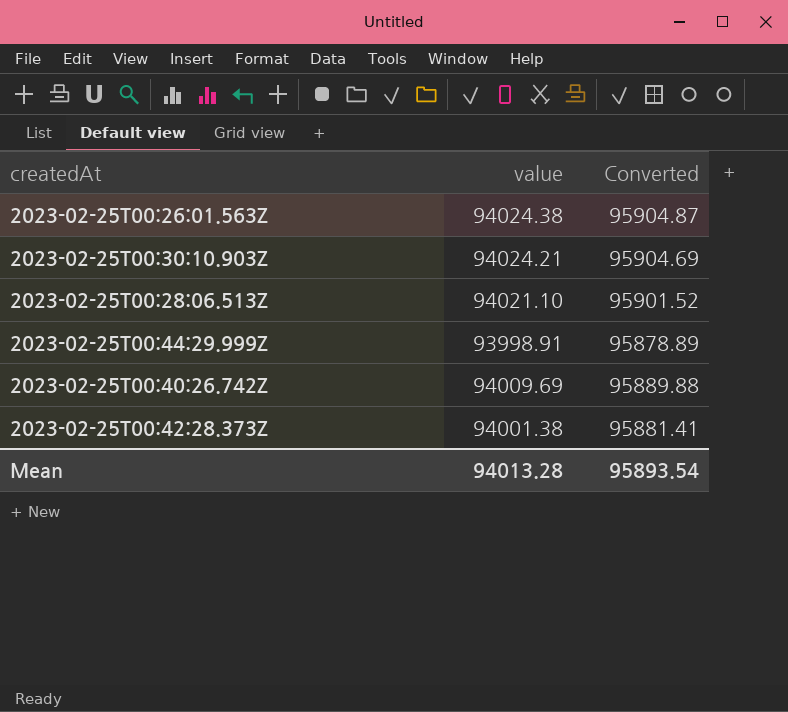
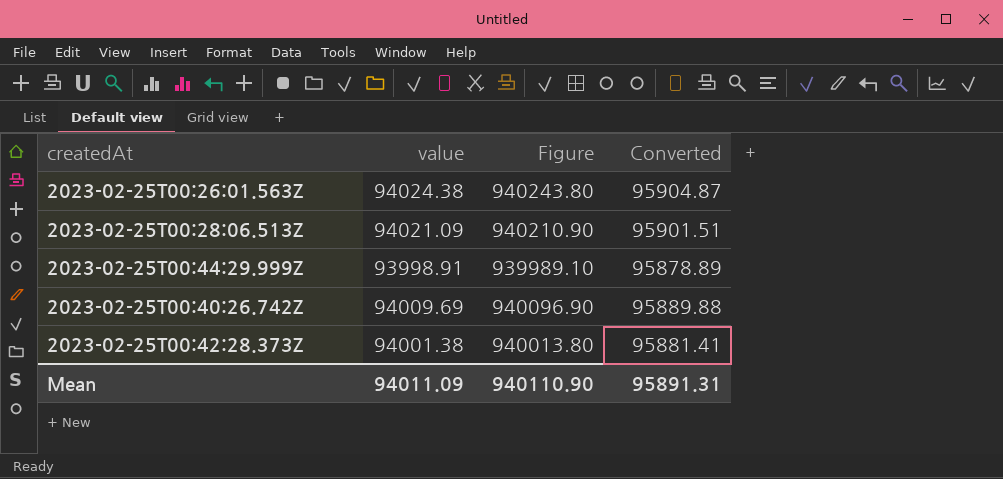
column Figure | formula: none -> [value] * 10
row 2023-02-25T00:30:10.903Z: 94024.21 | 95904.69 -> none
2023-02-25T00:28:06.513Z | value: 94021.10 -> 94021.09
2023-02-25T00:28:06.513Z | Converted: 95901.52 -> 95901.51
Mean | value: 94013.28 -> 94011.09
Mean | Converted: 95893.54 -> 95891.31

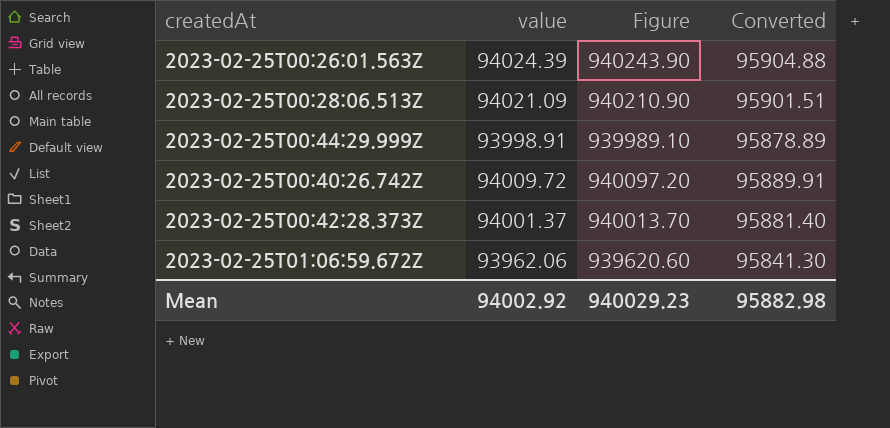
2023-02-25T00:26:01.563Z | value: 94024.38 -> 94024.39
2023-02-25T00:26:01.563Z | Figure: 940243.80 -> 940243.90
2023-02-25T00:26:01.563Z | Converted: 95904.87 -> 95904.88
2023-02-25T00:40:26.742Z | value: 94009.69 -> 94009.72
2023-02-25T00:40:26.742Z | Figure: 940096.90 -> 940097.20
2023-02-25T00:40:26.742Z | Converted: 95889.88 -> 95889.91
2023-02-25T00:42:28.373Z | value: 94001.38 -> 94001.37
2023-02-25T00:42:28.373Z | Figure: 940013.80 -> 940013.70
2023-02-25T00:42:28.373Z | Converted: 95881.41 -> 95881.40
row 2023-02-25T01:06:59.672Z: none -> 93962.06 | 939620.60 | 95841.30
Mean | value: 94011.09 -> 94002.92
Mean | Figure: 940110.90 -> 940029.23
Mean | Converted: 95891.31 -> 95882.98

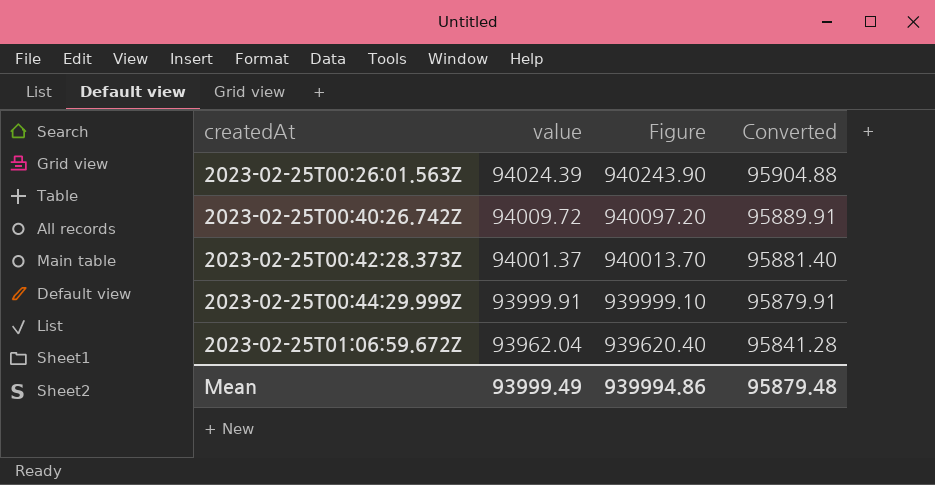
row order: none -> createdAt ascending
row 2023-02-25T00:28:06.513Z: 94021.09 | 940210.90 | 95901.51 -> none
2023-02-25T00:44:29.999Z | value: 93998.91 -> 93999.91
2023-02-25T00:44:29.999Z | Figure: 939989.10 -> 939999.10
2023-02-25T00:44:29.999Z | Converted: 95878.89 -> 95879.91
2023-02-25T01:06:59.672Z | value: 93962.06 -> 93962.04
2023-02-25T01:06:59.672Z | Figure: 939620.60 -> 939620.40
2023-02-25T01:06:59.672Z | Converted: 95841.30 -> 95841.28
Mean | value: 94002.92 -> 93999.49
Mean | Figure: 940029.23 -> 939994.86
Mean | Converted: 95882.98 -> 95879.48

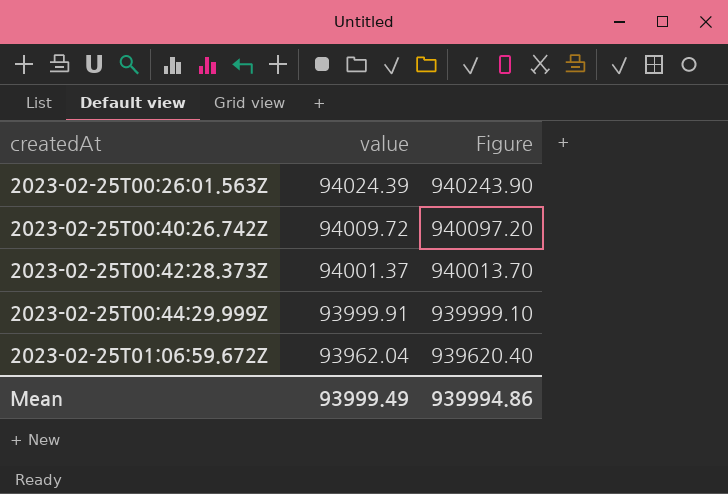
column Converted | formula: [value] * 1.02 -> none

